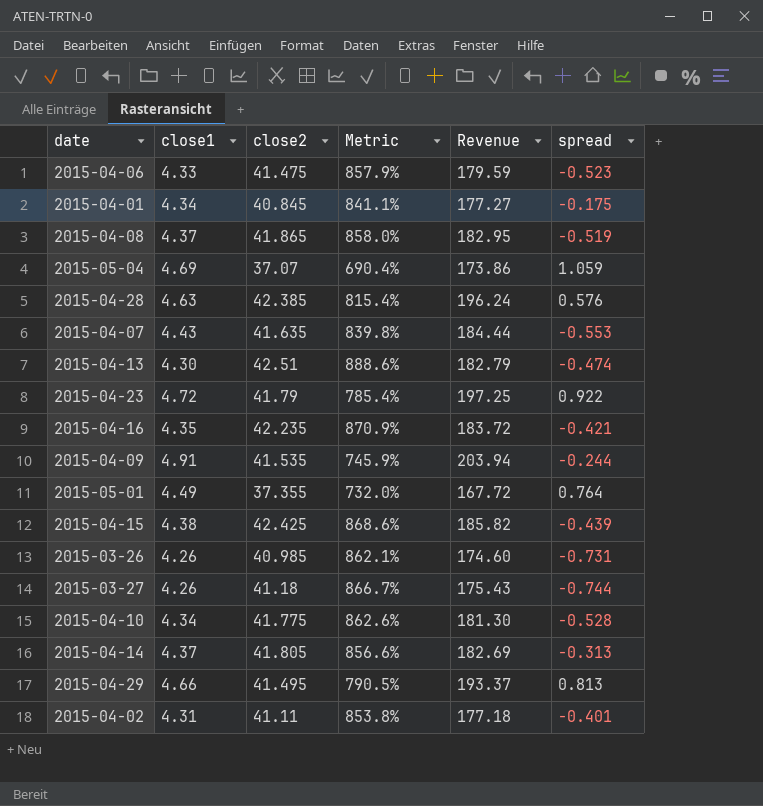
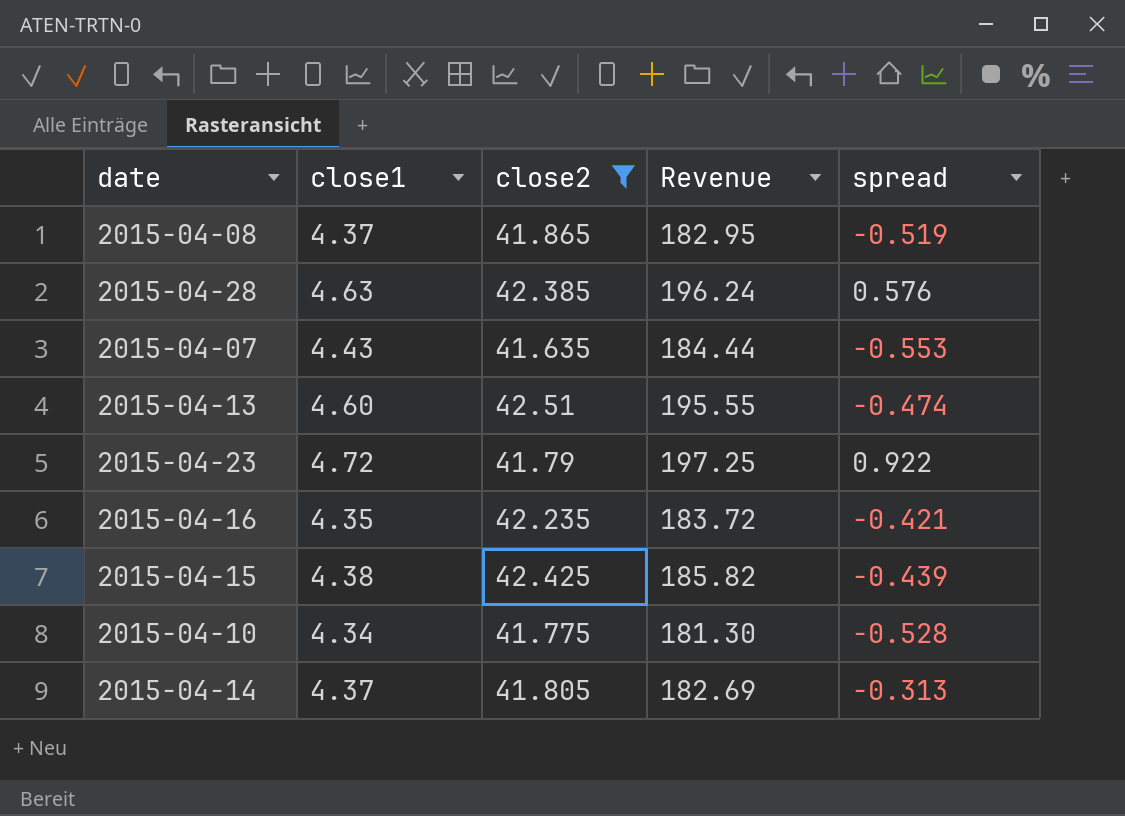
filter: none -> close2 >= 41.635
column Metric | formula: ([close2] - [close1]) / [close1] -> none
2015-04-13 | close1: 4.30 -> 4.60
2015-04-13 | Revenue: 182.79 -> 195.55

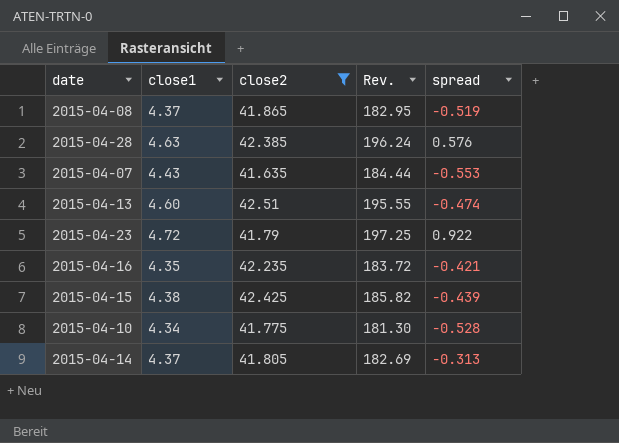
column name: Revenue -> Rev.

